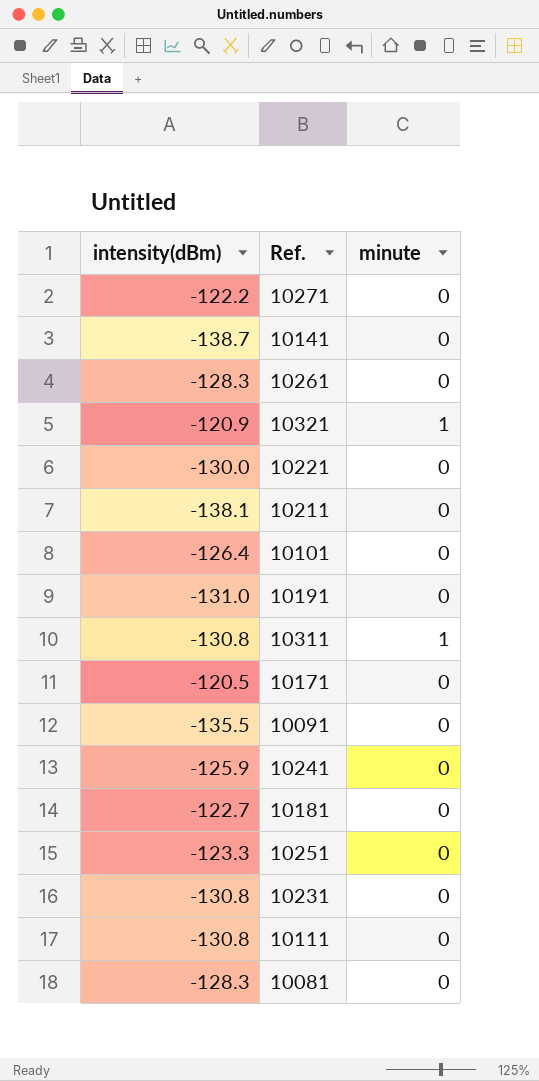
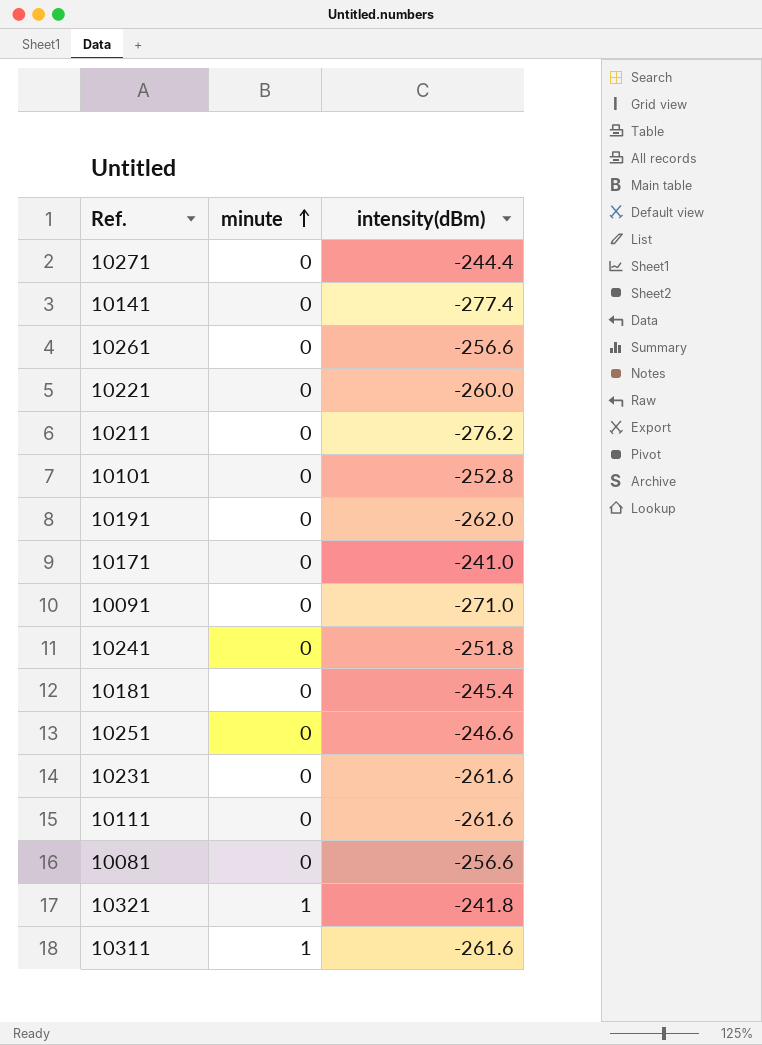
row order: none -> minute ascending
column intensity(dBm) | position: 1 -> 3
10271 | intensity(dBm): -122.2 -> -244.4
10141 | intensity(dBm): -138.7 -> -277.4
10261 | intensity(dBm): -128.3 -> -256.6
10221 | intensity(dBm): -130.0 -> -260.0
10211 | intensity(dBm): -138.1 -> -276.2
10101 | intensity(dBm): -126.4 -> -252.8
10191 | intensity(dBm): -131.0 -> -262.0
10171 | intensity(dBm): -120.5 -> -241.0
10091 | intensity(dBm): -135.5 -> -271.0
10241 | intensity(dBm): -125.9 -> -251.8
10181 | intensity(dBm): -122.7 -> -245.4
10251 | intensity(dBm): -123.3 -> -246.6
10231 | intensity(dBm): -130.8 -> -261.6
10111 | intensity(dBm): -130.8 -> -261.6
10081 | intensity(dBm): -128.3 -> -256.6
10321 | intensity(dBm): -120.9 -> -241.8
10311 | intensity(dBm): -130.8 -> -261.6

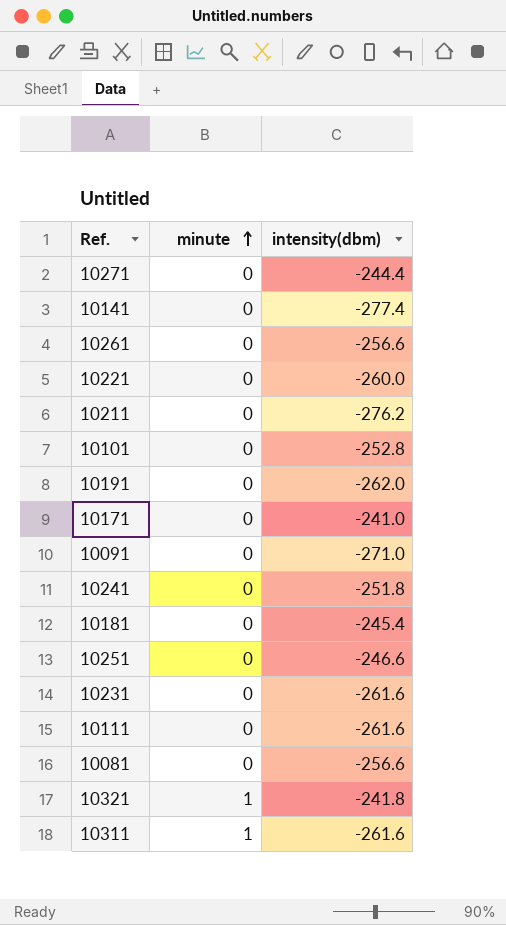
column name: intensity(dBm) -> intensity(dbm)

